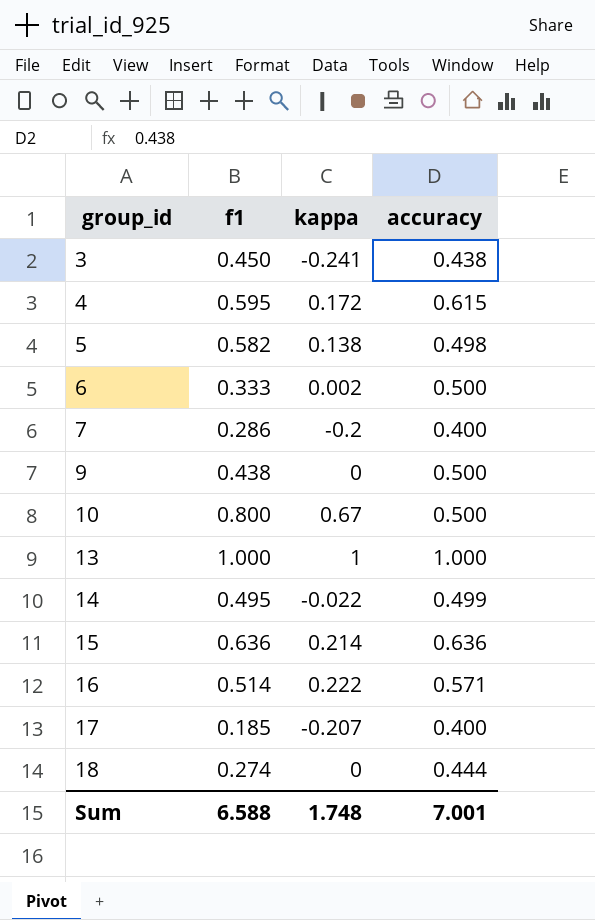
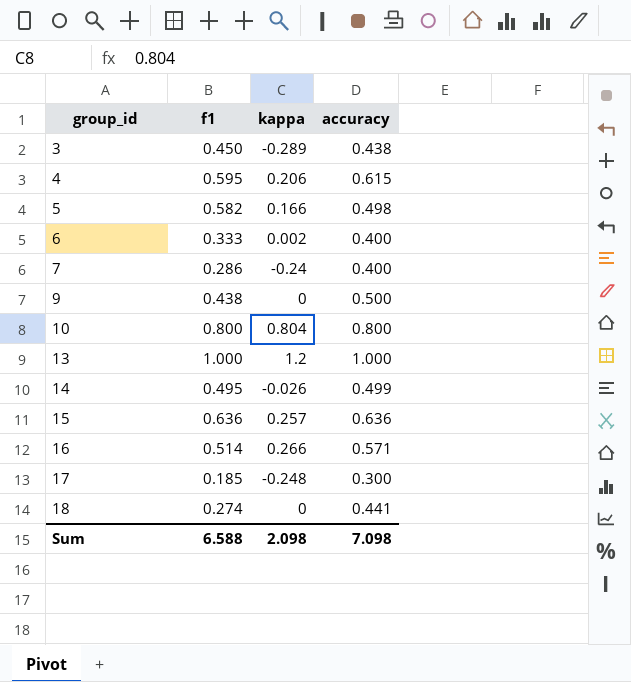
3 | kappa: -0.241 -> -0.289
4 | kappa: 0.172 -> 0.206
5 | kappa: 0.138 -> 0.166
6 | accuracy: 0.500 -> 0.400
7 | kappa: -0.2 -> -0.24
10 | kappa: 0.67 -> 0.804
10 | accuracy: 0.500 -> 0.800
13 | kappa: 1 -> 1.2
14 | kappa: -0.022 -> -0.026
15 | kappa: 0.214 -> 0.257
16 | kappa: 0.222 -> 0.266
17 | kappa: -0.207 -> -0.248
17 | accuracy: 0.400 -> 0.300
18 | accuracy: 0.444 -> 0.441
Sum | kappa: 1.748 -> 2.098
Sum | accuracy: 7.001 -> 7.098

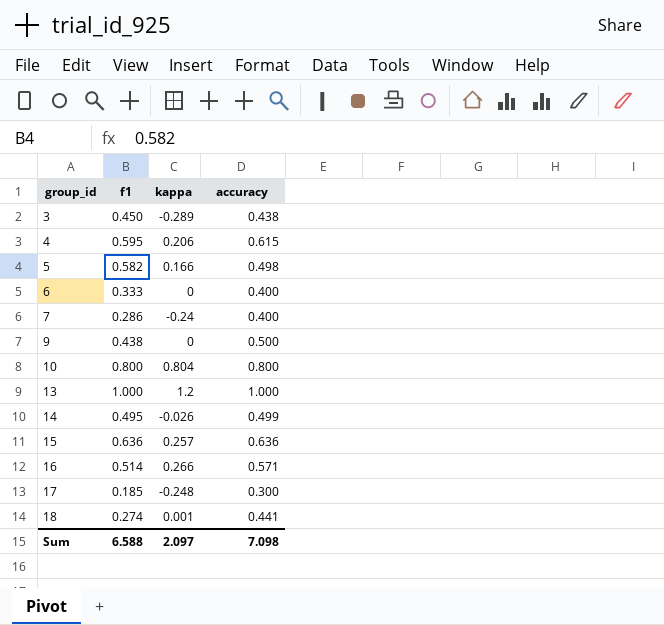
6 | kappa: 0.002 -> 0
18 | kappa: 0 -> 0.001
Sum | kappa: 2.098 -> 2.097

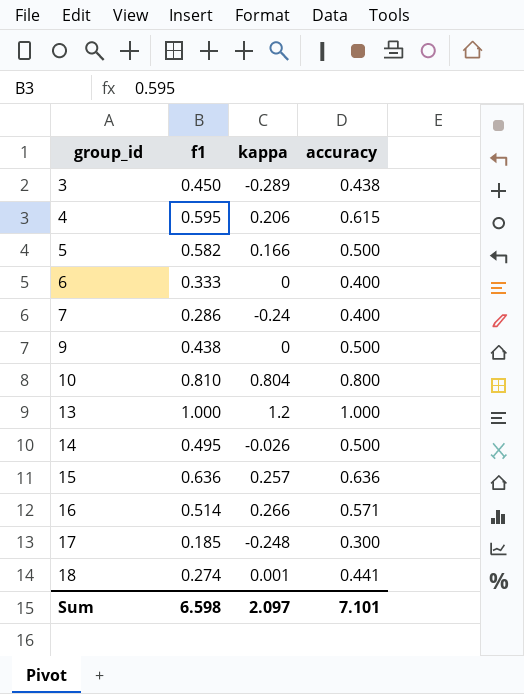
5 | accuracy: 0.498 -> 0.500
10 | f1: 0.800 -> 0.810
14 | accuracy: 0.499 -> 0.500
Sum | f1: 6.588 -> 6.598
Sum | accuracy: 7.098 -> 7.101

